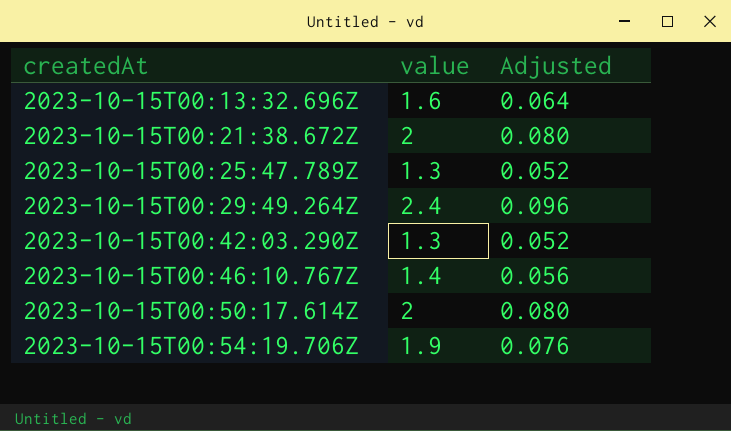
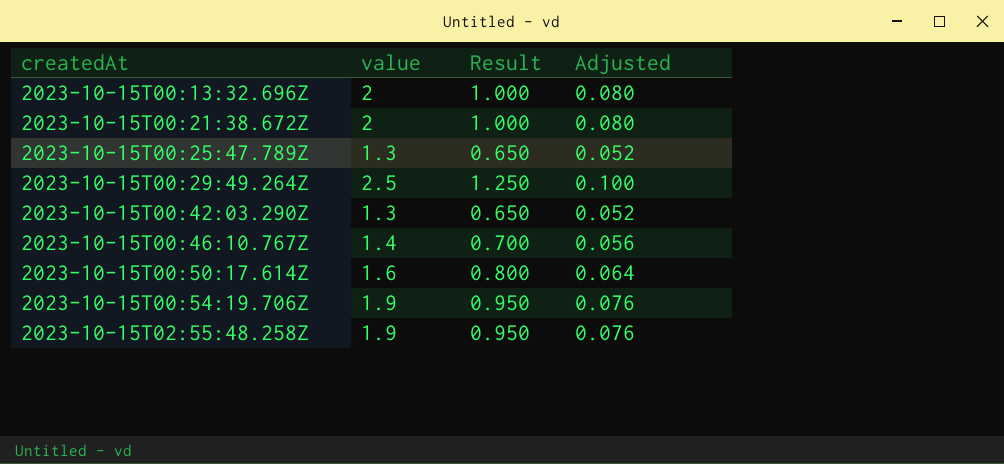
column Result | formula: none -> [value] * 0.5
2023-10-15T00:13:32.696Z | value: 1.6 -> 2
2023-10-15T00:13:32.696Z | Adjusted: 0.064 -> 0.080
2023-10-15T00:29:49.264Z | value: 2.4 -> 2.5
2023-10-15T00:29:49.264Z | Adjusted: 0.096 -> 0.100
2023-10-15T00:50:17.614Z | value: 2 -> 1.6
2023-10-15T00:50:17.614Z | Adjusted: 0.080 -> 0.064
row 2023-10-15T02:55:48.258Z: none -> 1.9 | 0.950 | 0.076

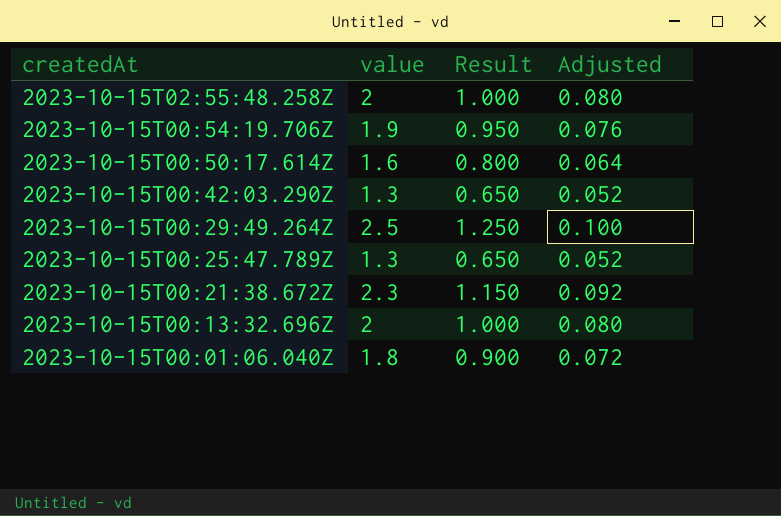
row order: createdAt ascending -> createdAt descending
row 2023-10-15T00:46:10.767Z: 1.4 | 0.700 | 0.056 -> none
2023-10-15T02:55:48.258Z | value: 1.9 -> 2
2023-10-15T02:55:48.258Z | Result: 0.950 -> 1.000
2023-10-15T02:55:48.258Z | Adjusted: 0.076 -> 0.080
2023-10-15T00:21:38.672Z | value: 2 -> 2.3
2023-10-15T00:21:38.672Z | Result: 1.000 -> 1.150
2023-10-15T00:21:38.672Z | Adjusted: 0.080 -> 0.092
row 2023-10-15T00:01:06.040Z: none -> 1.8 | 0.900 | 0.072

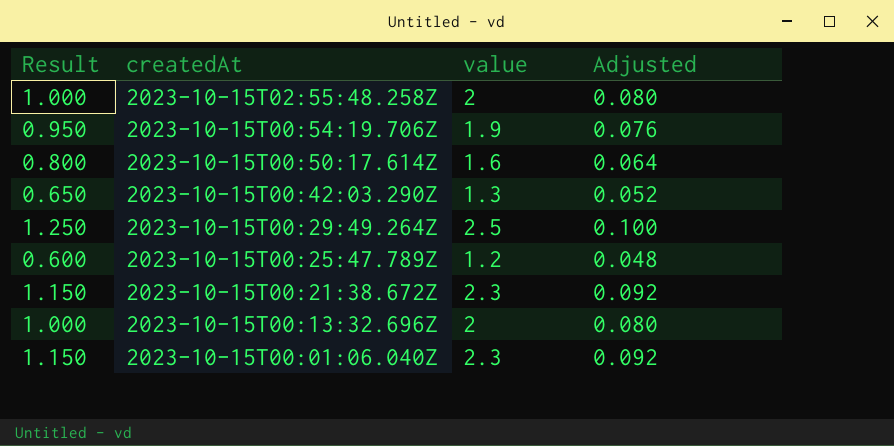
column Result | position: 3 -> 1
2023-10-15T00:25:47.789Z | Result: 0.650 -> 0.600
2023-10-15T00:25:47.789Z | value: 1.3 -> 1.2
2023-10-15T00:25:47.789Z | Adjusted: 0.052 -> 0.048
2023-10-15T00:01:06.040Z | Result: 0.900 -> 1.150
2023-10-15T00:01:06.040Z | value: 1.8 -> 2.3
2023-10-15T00:01:06.040Z | Adjusted: 0.072 -> 0.092

